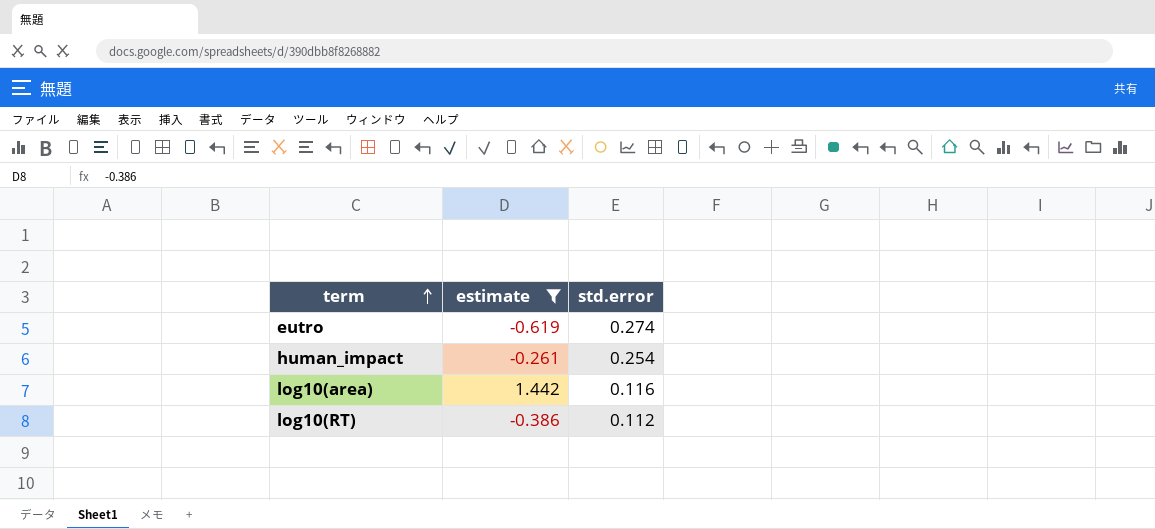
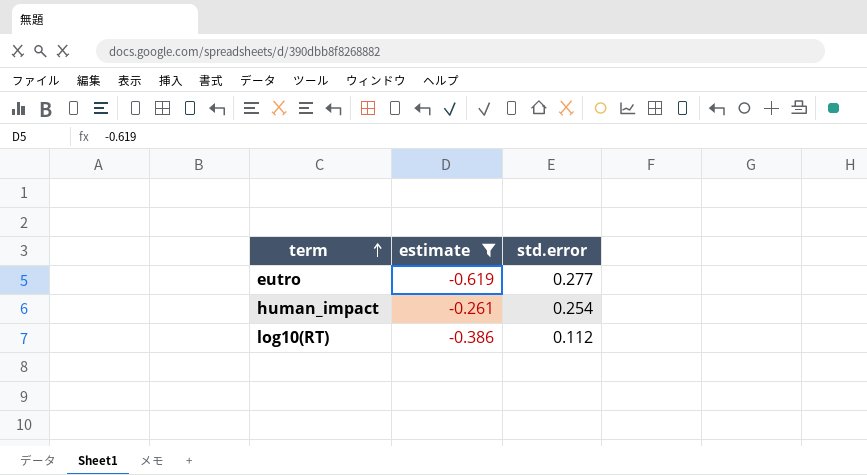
row log10(area): 1.442 | 0.116 -> none
eutro | std.error: 0.274 -> 0.277

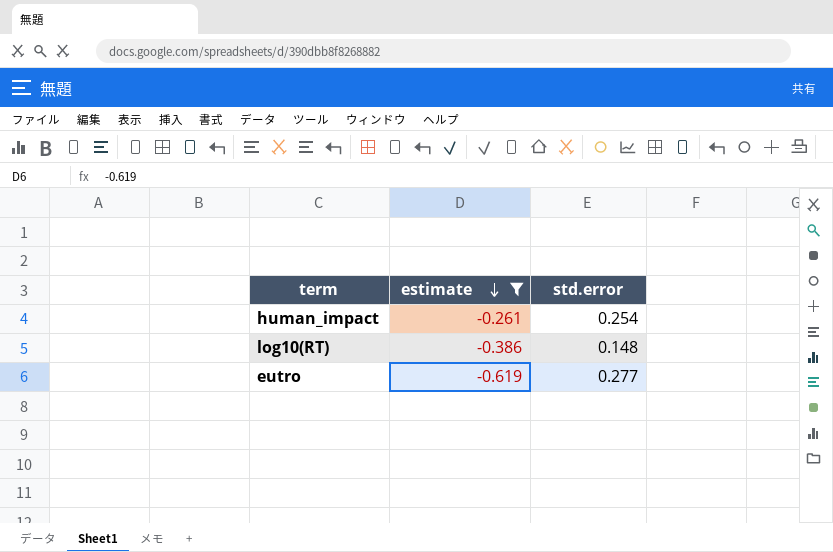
row order: term ascending -> estimate descending
log10(RT) | std.error: 0.112 -> 0.148

